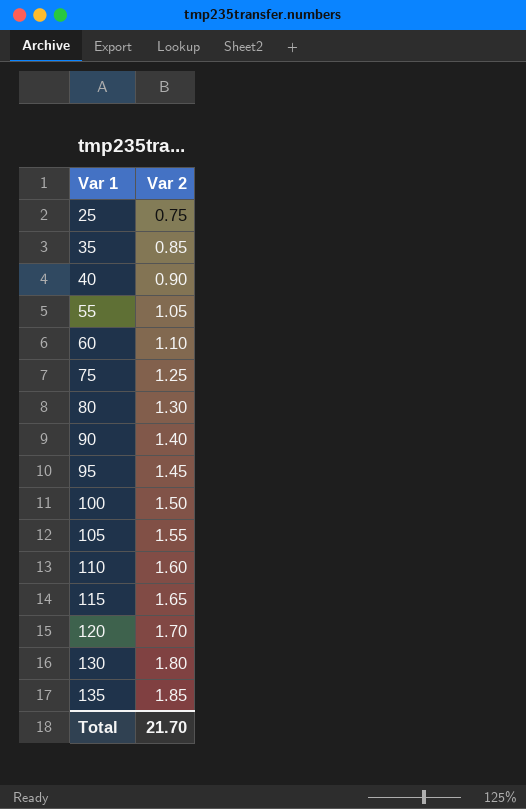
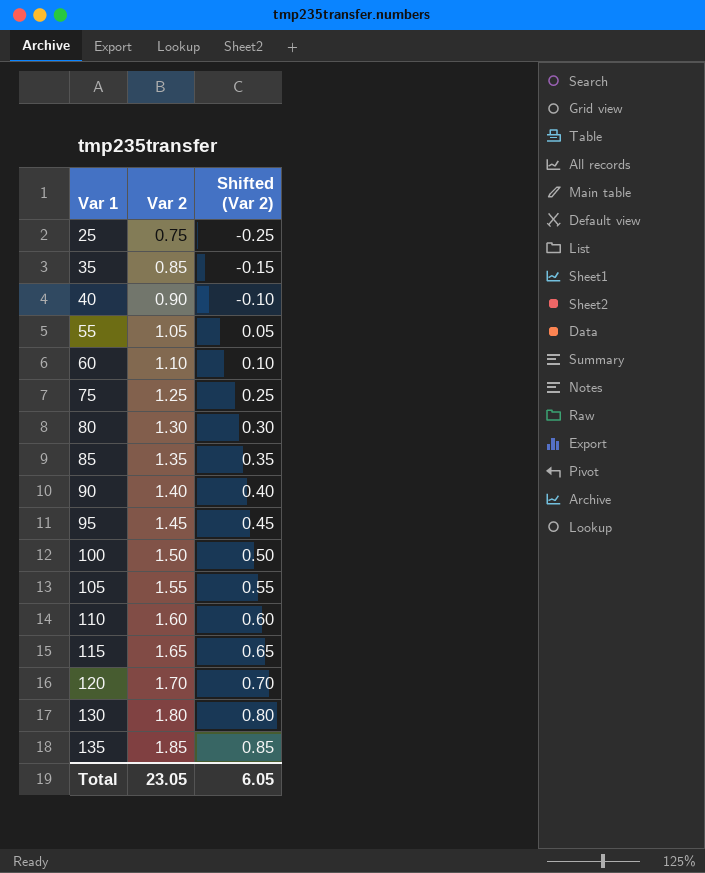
column Shifted (Var 2) | formula: none -> [Var 2] - 1
row 85: none -> 1.35 | 0.35
Total | Var 2: 21.70 -> 23.05

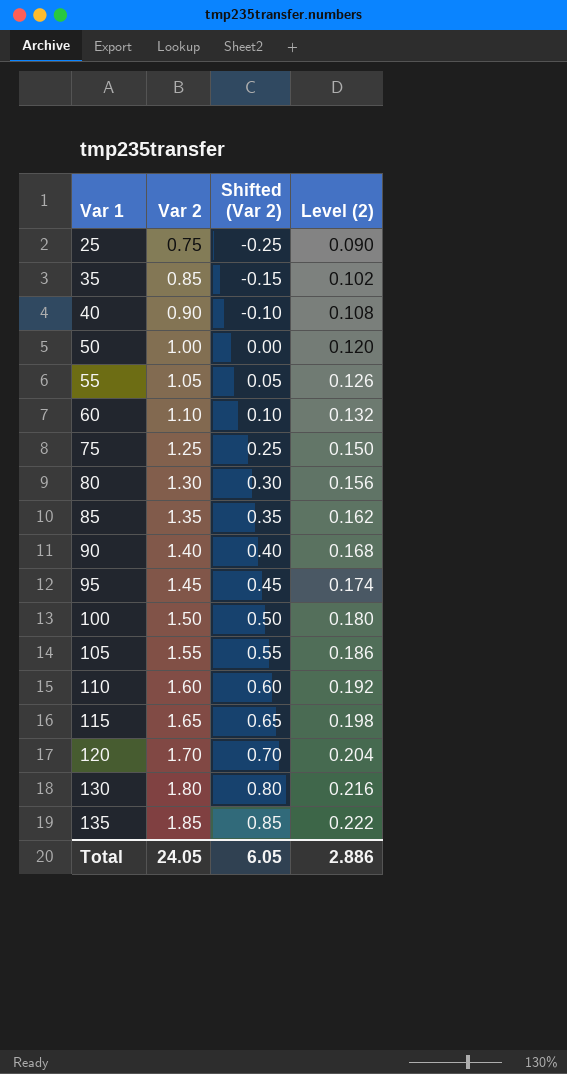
column Level (2) | formula: none -> [Var 2] * 0.12
row 50: none -> 1.00 | 0.00 | 0.120
Total | Var 2: 23.05 -> 24.05

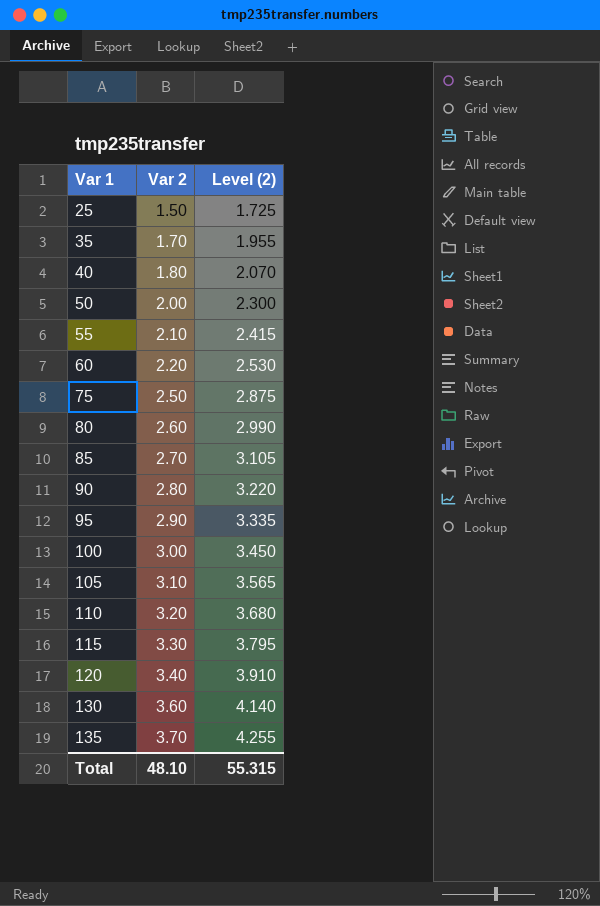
column Shifted (Var 2) | formula: [Var 2] - 1 -> none
column Level (2) | formula: [Var 2] * 0.12 -> [Var 2] * 1.15
25 | Var 2: 0.75 -> 1.50
35 | Var 2: 0.85 -> 1.70
40 | Var 2: 0.90 -> 1.80
50 | Var 2: 1.00 -> 2.00
55 | Var 2: 1.05 -> 2.10
60 | Var 2: 1.10 -> 2.20
75 | Var 2: 1.25 -> 2.50
80 | Var 2: 1.30 -> 2.60
85 | Var 2: 1.35 -> 2.70
90 | Var 2: 1.40 -> 2.80
95 | Var 2: 1.45 -> 2.90
100 | Var 2: 1.50 -> 3.00
105 | Var 2: 1.55 -> 3.10
110 | Var 2: 1.60 -> 3.20
115 | Var 2: 1.65 -> 3.30
120 | Var 2: 1.70 -> 3.40
130 | Var 2: 1.80 -> 3.60
135 | Var 2: 1.85 -> 3.70
Total | Var 2: 24.05 -> 48.10
Total | Level (2): 2.886 -> 55.315

